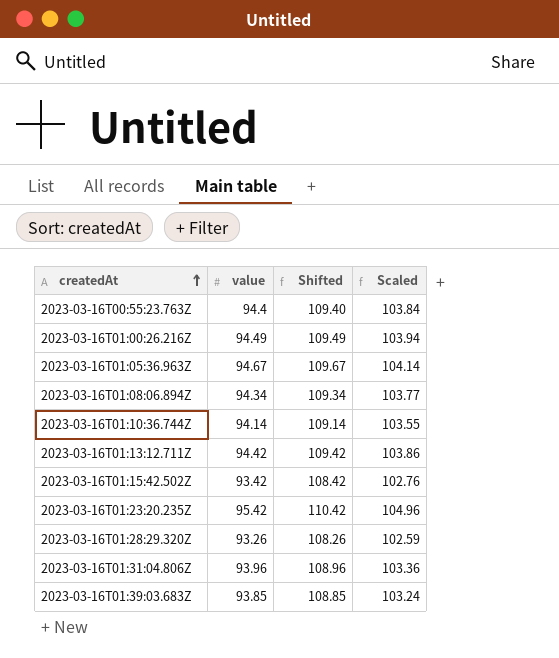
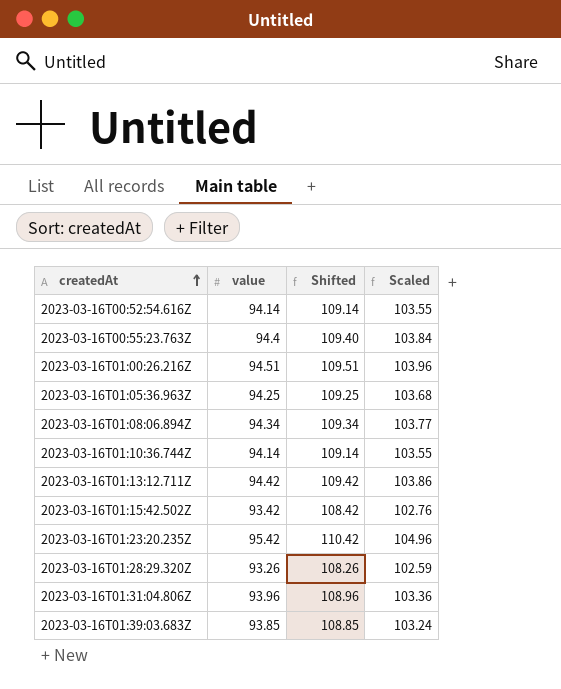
row 2023-03-16T00:52:54.616Z: none -> 94.14 | 109.14 | 103.55
2023-03-16T01:00:26.216Z | value: 94.49 -> 94.51
2023-03-16T01:00:26.216Z | Shifted: 109.49 -> 109.51
2023-03-16T01:00:26.216Z | Scaled: 103.94 -> 103.96
2023-03-16T01:05:36.963Z | value: 94.67 -> 94.25
2023-03-16T01:05:36.963Z | Shifted: 109.67 -> 109.25
2023-03-16T01:05:36.963Z | Scaled: 104.14 -> 103.68

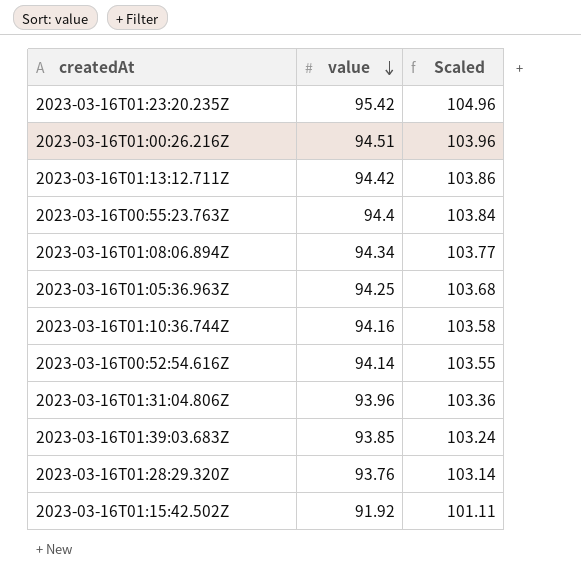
row order: createdAt ascending -> value descending
column Shifted | formula: [value] + 15 -> none
2023-03-16T01:10:36.744Z | value: 94.14 -> 94.16
2023-03-16T01:10:36.744Z | Scaled: 103.55 -> 103.58
2023-03-16T01:28:29.320Z | value: 93.26 -> 93.76
2023-03-16T01:28:29.320Z | Scaled: 102.59 -> 103.14
2023-03-16T01:15:42.502Z | value: 93.42 -> 91.92
2023-03-16T01:15:42.502Z | Scaled: 102.76 -> 101.11

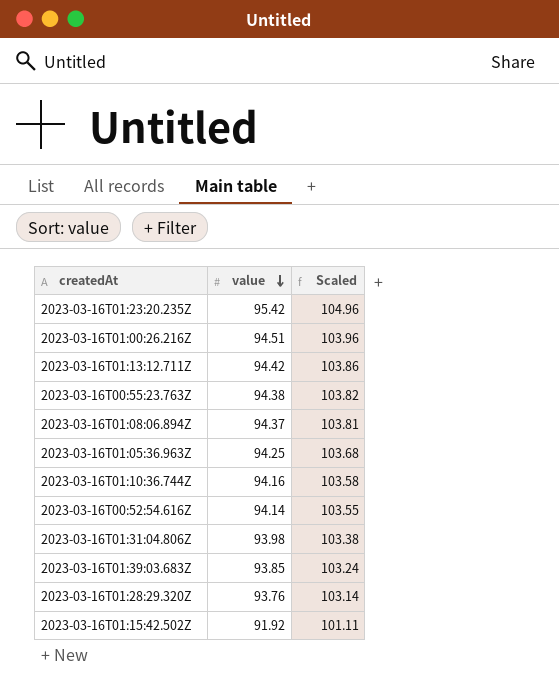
2023-03-16T00:55:23.763Z | value: 94.4 -> 94.38
2023-03-16T00:55:23.763Z | Scaled: 103.84 -> 103.82
2023-03-16T01:08:06.894Z | value: 94.34 -> 94.37
2023-03-16T01:08:06.894Z | Scaled: 103.77 -> 103.81
2023-03-16T01:31:04.806Z | value: 93.96 -> 93.98
2023-03-16T01:31:04.806Z | Scaled: 103.36 -> 103.38

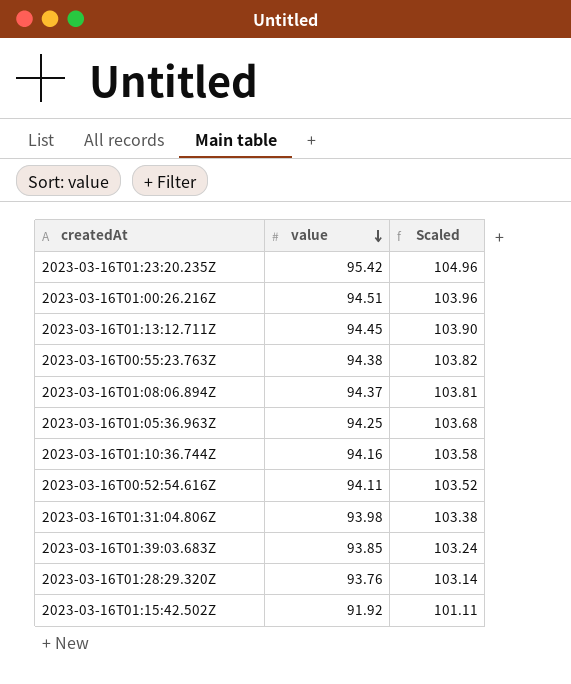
2023-03-16T01:13:12.711Z | value: 94.42 -> 94.45
2023-03-16T01:13:12.711Z | Scaled: 103.86 -> 103.90
2023-03-16T00:52:54.616Z | value: 94.14 -> 94.11
2023-03-16T00:52:54.616Z | Scaled: 103.55 -> 103.52

